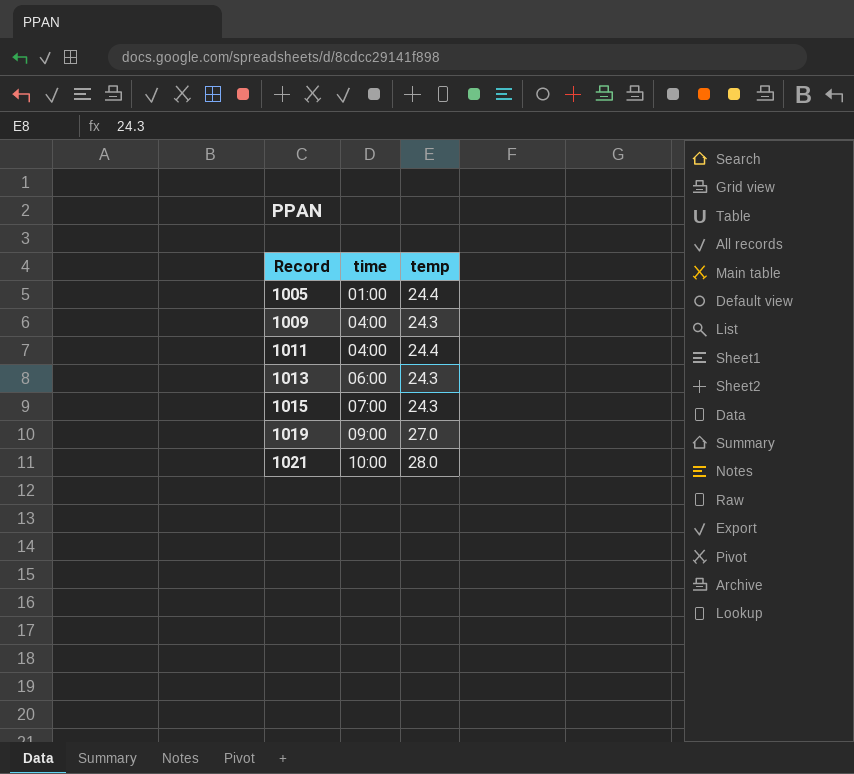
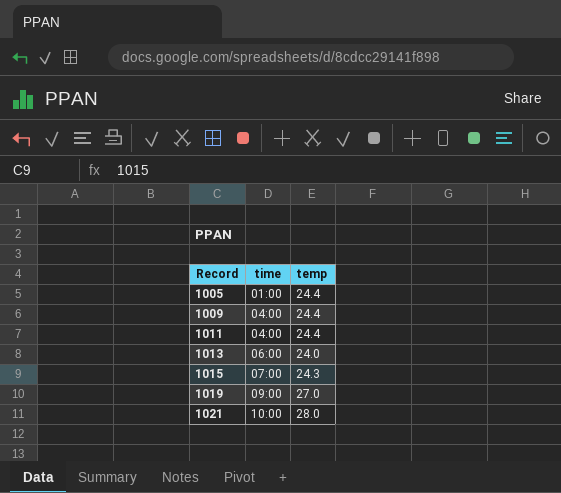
1009 | temp: 24.3 -> 24.4
1013 | temp: 24.3 -> 24.0

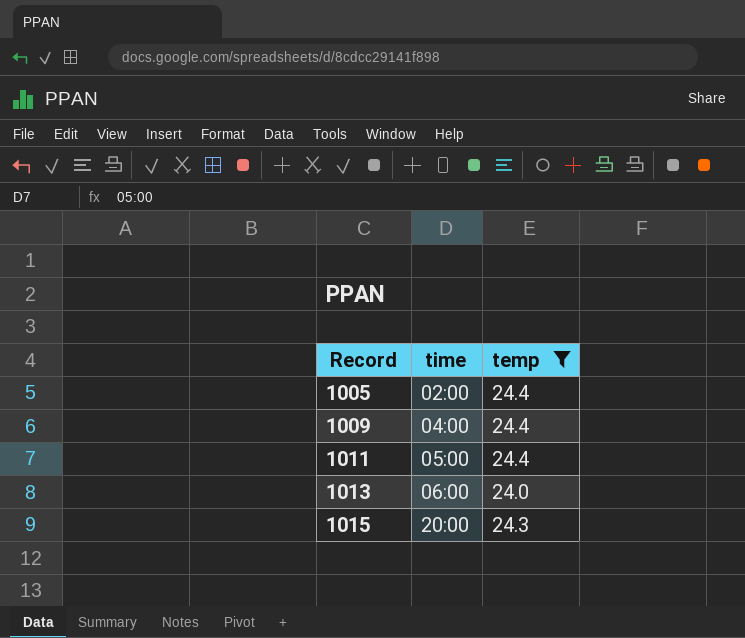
filter: none -> temp <= 24.4
1005 | time: 01:00 -> 02:00
1011 | time: 04:00 -> 05:00
1015 | time: 07:00 -> 20:00

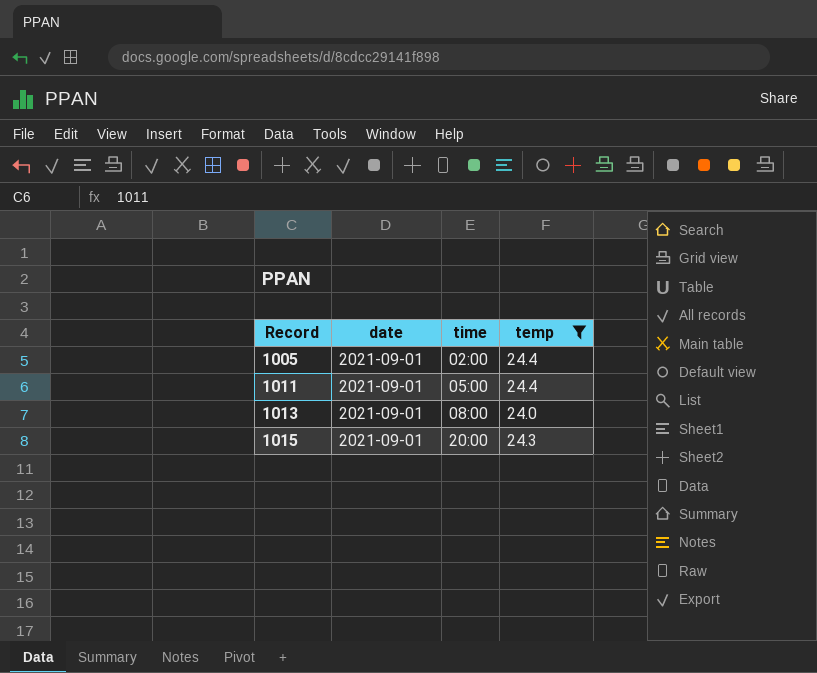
column date | position: none -> 2
row 1009: 04:00 | 24.4 -> none
1013 | time: 06:00 -> 08:00

